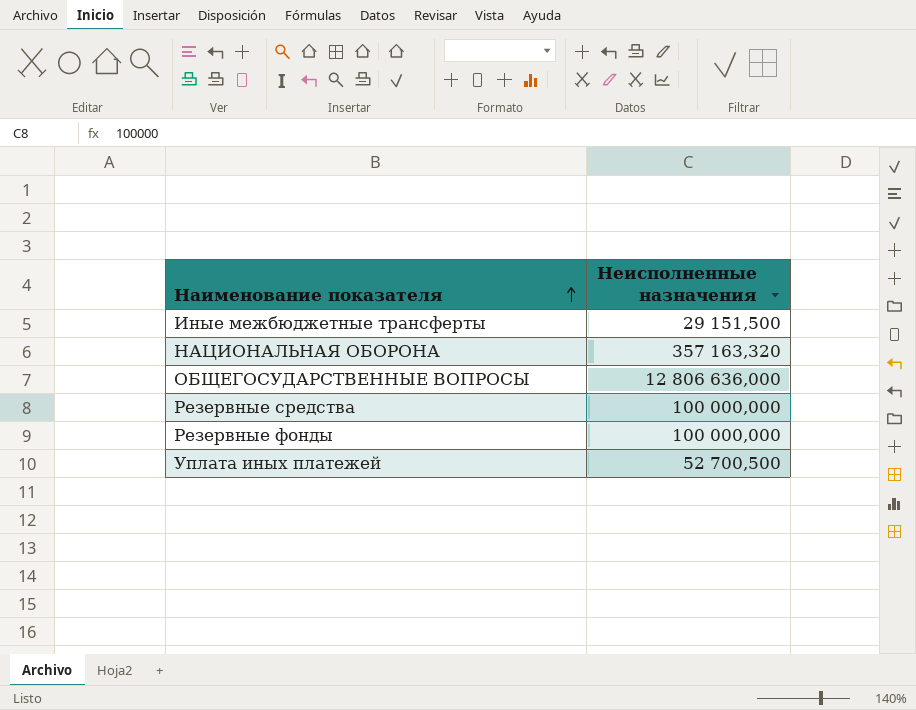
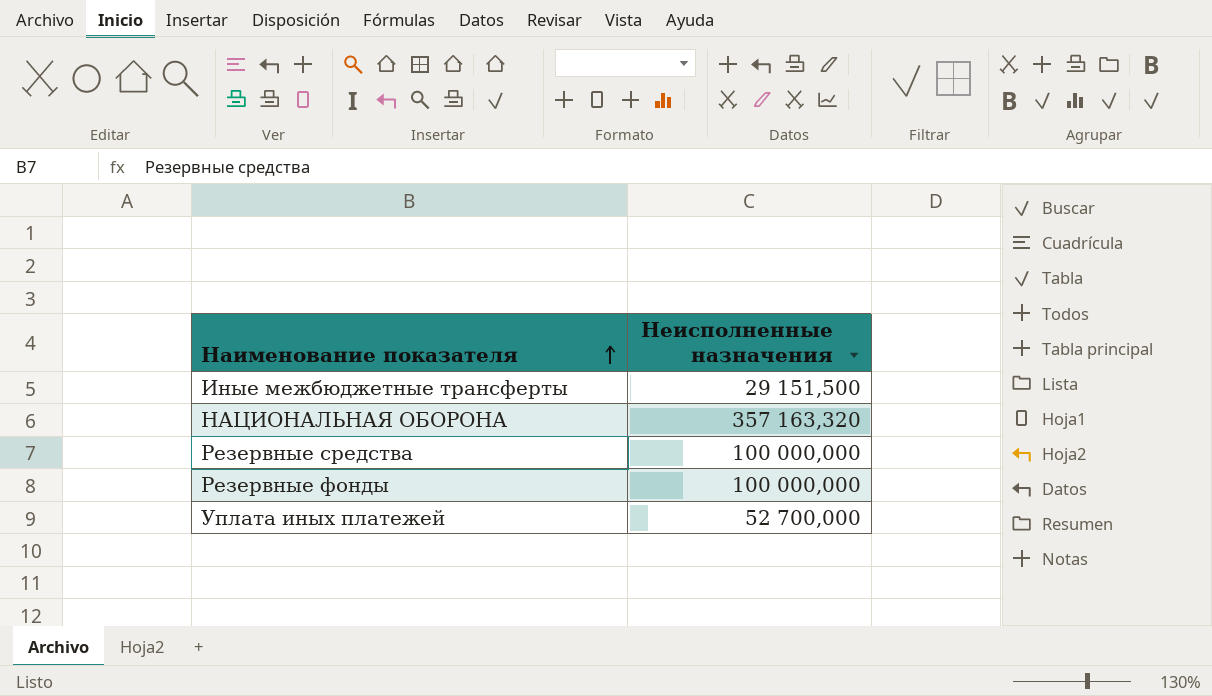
row ОБЩЕГОСУДАРСТВЕННЫЕ ВОПРОСЫ: 12 806 636,000 -> none
Уплата иных платежей | Неисполненные назначения: 52 700,500 -> 52 700,000

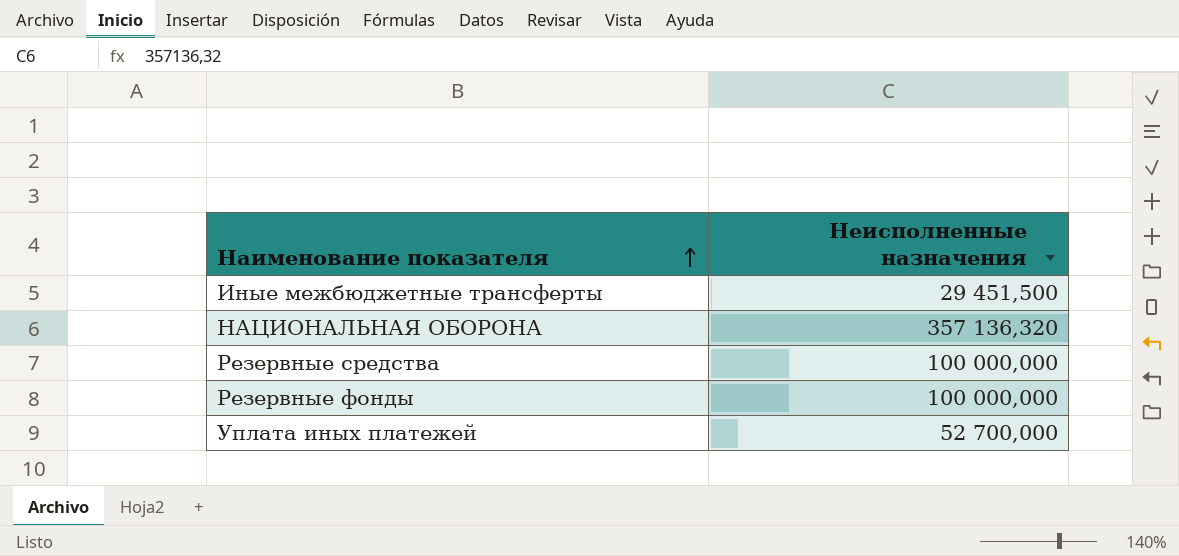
Иные межбюджетные трансферты | Неисполненные назначения: 29 151,500 -> 29 451,500
НАЦИОНАЛЬНАЯ ОБОРОНА | Неисполненные назначения: 357 163,320 -> 357 136,320

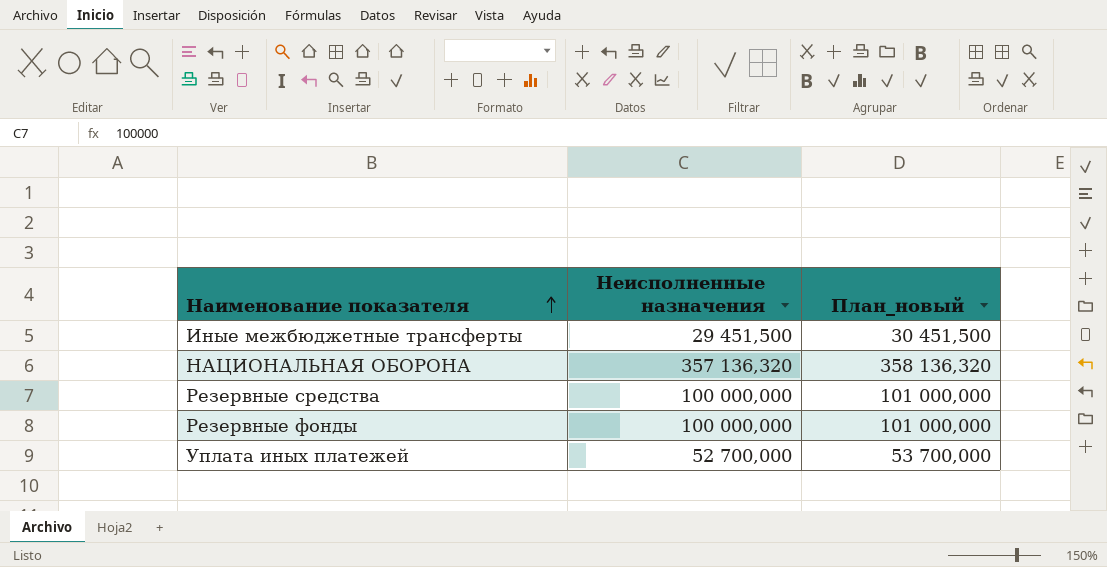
column План_новый | formula: none -> [Неисполненные назначения] + 1000

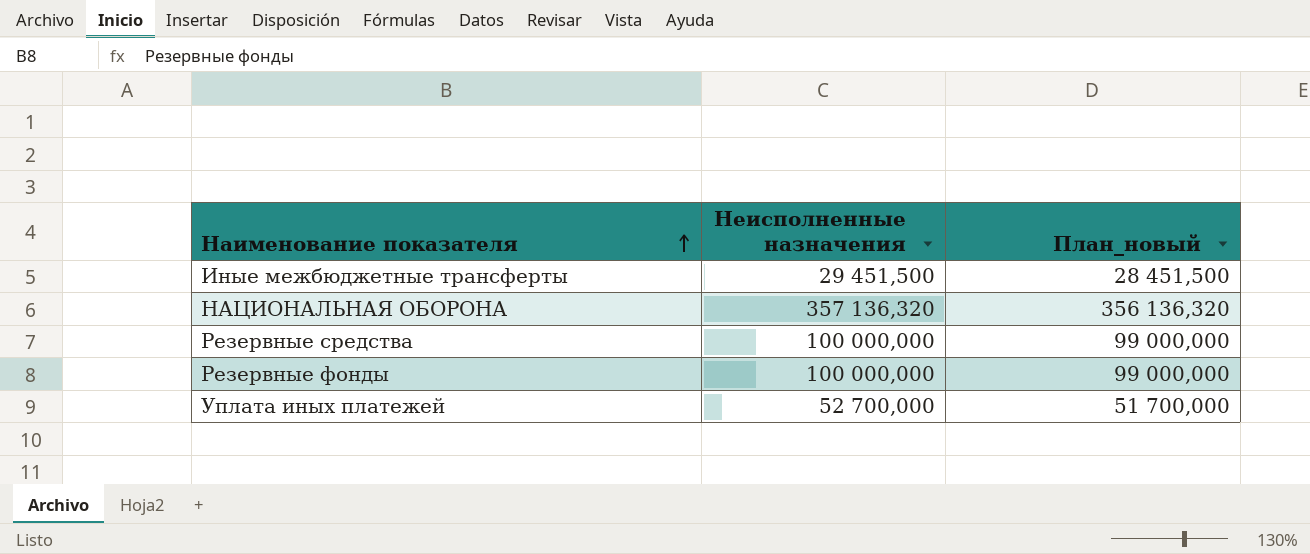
column План_новый | formula: [Неисполненные назначения] + 1000 -> [Неисполненные назначения] - 1000

